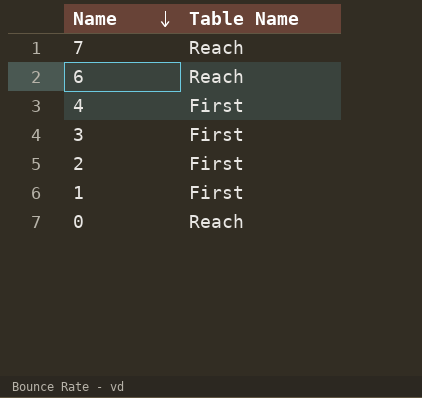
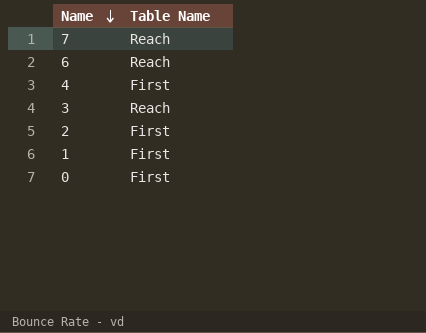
3 | Table Name: First -> Reach
0 | Table Name: Reach -> First

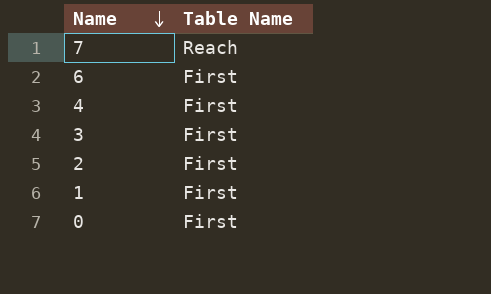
6 | Table Name: Reach -> First
3 | Table Name: Reach -> First

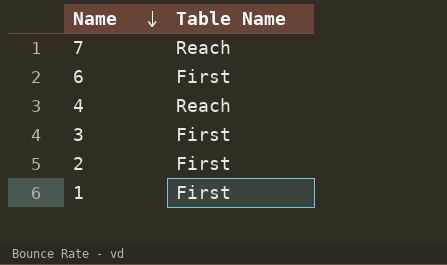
row 0: First -> none
4 | Table Name: First -> Reach

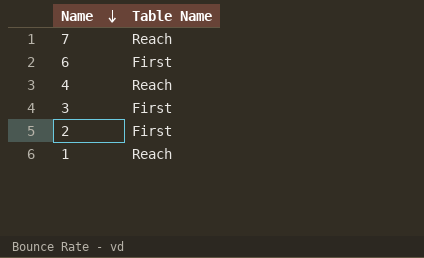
1 | Table Name: First -> Reach

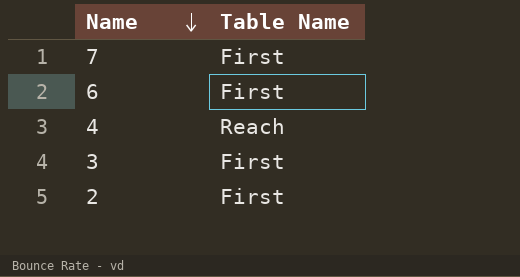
row 1: Reach -> none
7 | Table Name: Reach -> First

